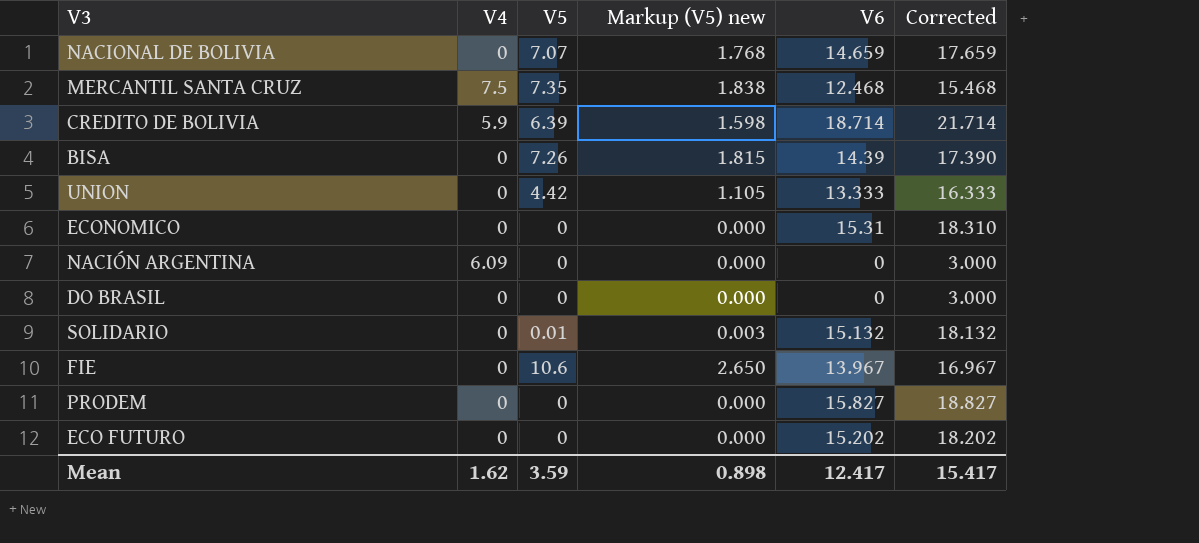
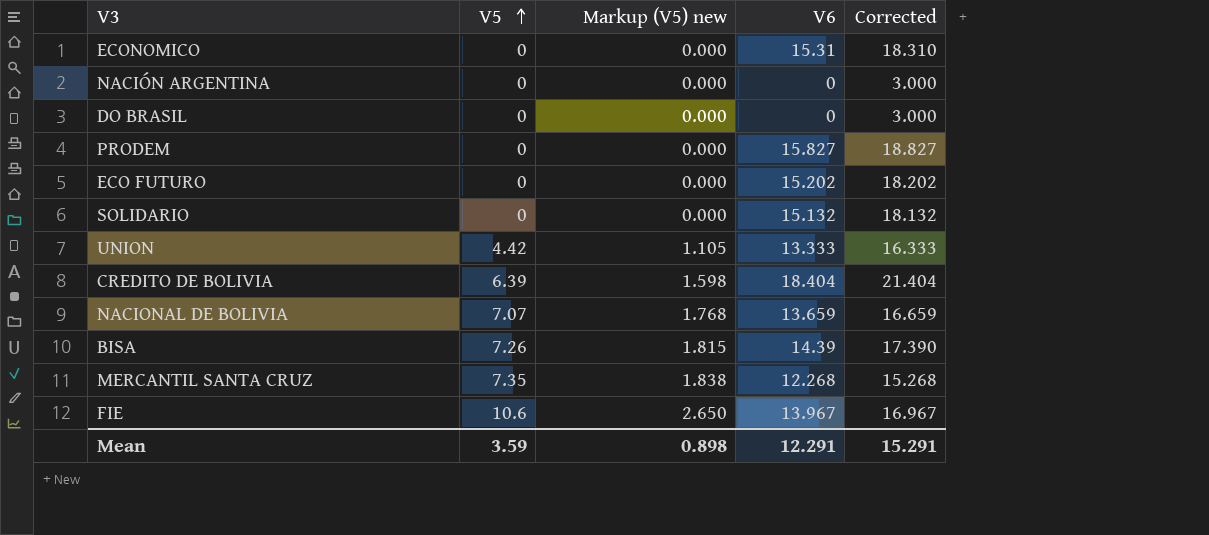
row order: none -> V5 ascending
column V4 | position: 2 -> none
SOLIDARIO | V5: 0.01 -> 0
SOLIDARIO | Markup (V5) new: 0.003 -> 0.000
CREDITO DE BOLIVIA | V6: 18.714 -> 18.404
CREDITO DE BOLIVIA | Corrected: 21.714 -> 21.404
NACIONAL DE BOLIVIA | V6: 14.659 -> 13.659
NACIONAL DE BOLIVIA | Corrected: 17.659 -> 16.659
MERCANTIL SANTA CRUZ | V6: 12.468 -> 12.268
MERCANTIL SANTA CRUZ | Corrected: 15.468 -> 15.268
Mean | V6: 12.417 -> 12.291
Mean | Corrected: 15.417 -> 15.291

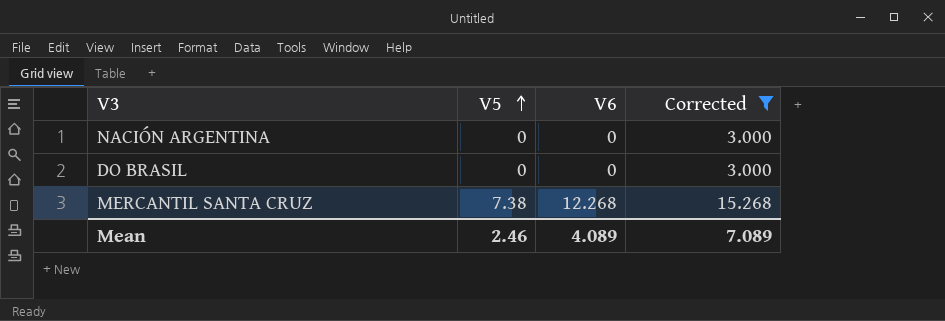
filter: none -> Corrected <= 15.268
column Markup (V5) new | formula: [V5] * 0.25 -> none
MERCANTIL SANTA CRUZ | V5: 7.35 -> 7.38
Mean | V5: 3.59 -> 2.46
Mean | V6: 12.291 -> 4.089
Mean | Corrected: 15.291 -> 7.089

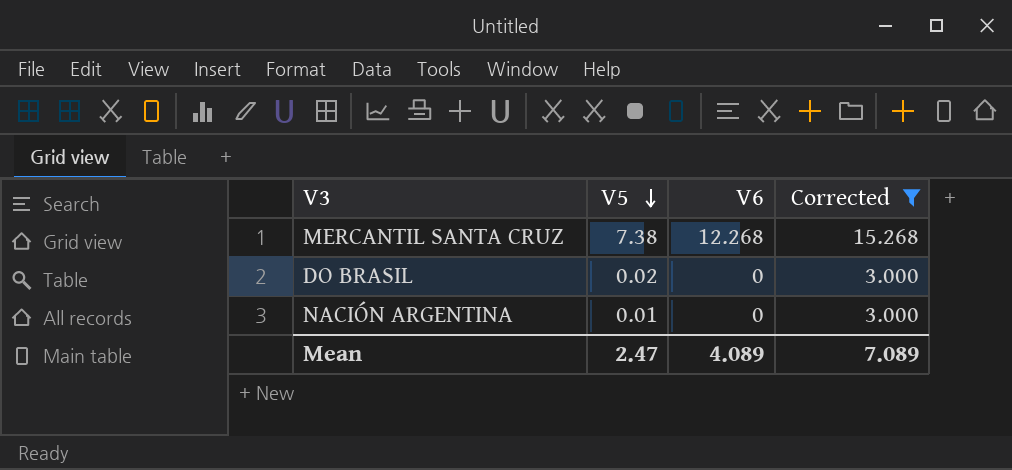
row order: V5 ascending -> V5 descending
DO BRASIL | V5: 0 -> 0.02
NACIÓN ARGENTINA | V5: 0 -> 0.01
Mean | V5: 2.46 -> 2.47

